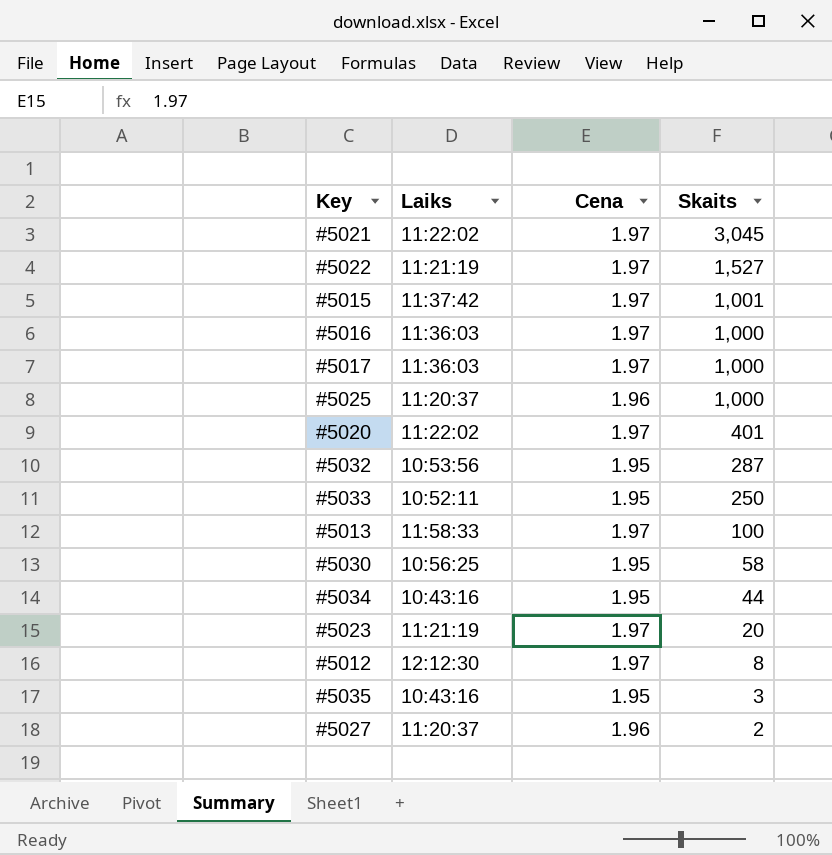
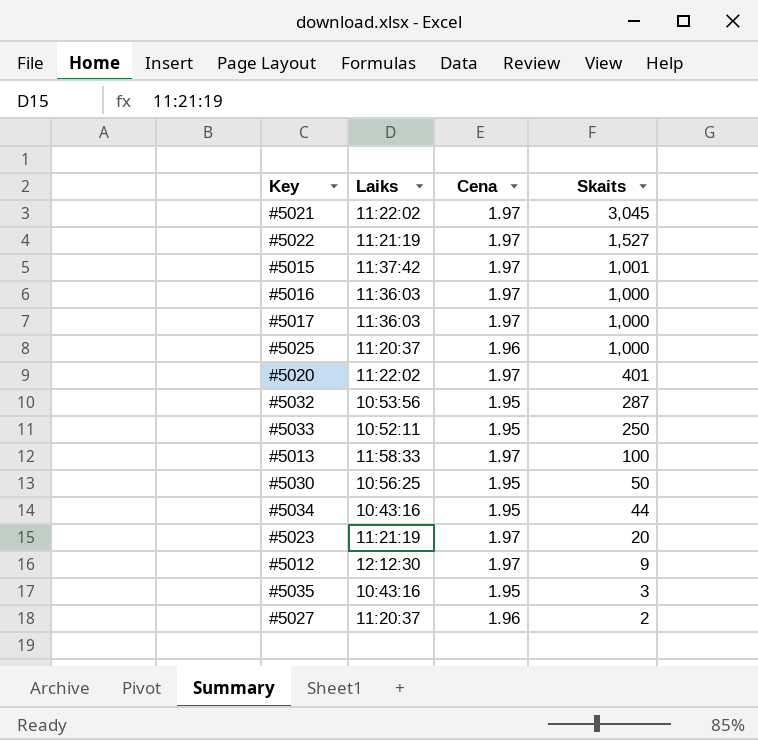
#5030 | Skaits: 58 -> 50
#5012 | Skaits: 8 -> 9

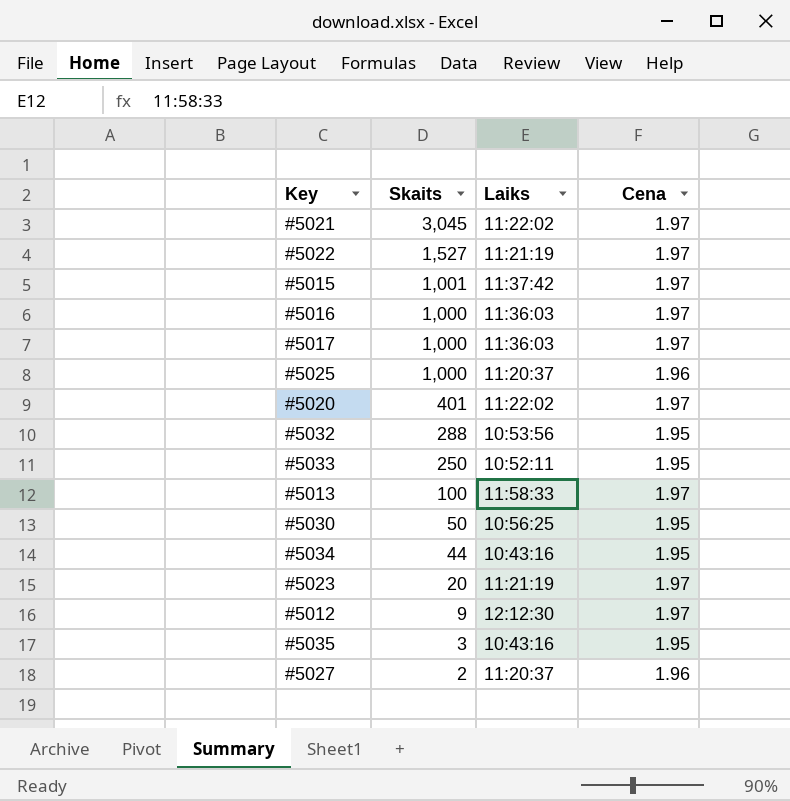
column Skaits | position: 4 -> 2
#5032 | Skaits: 287 -> 288

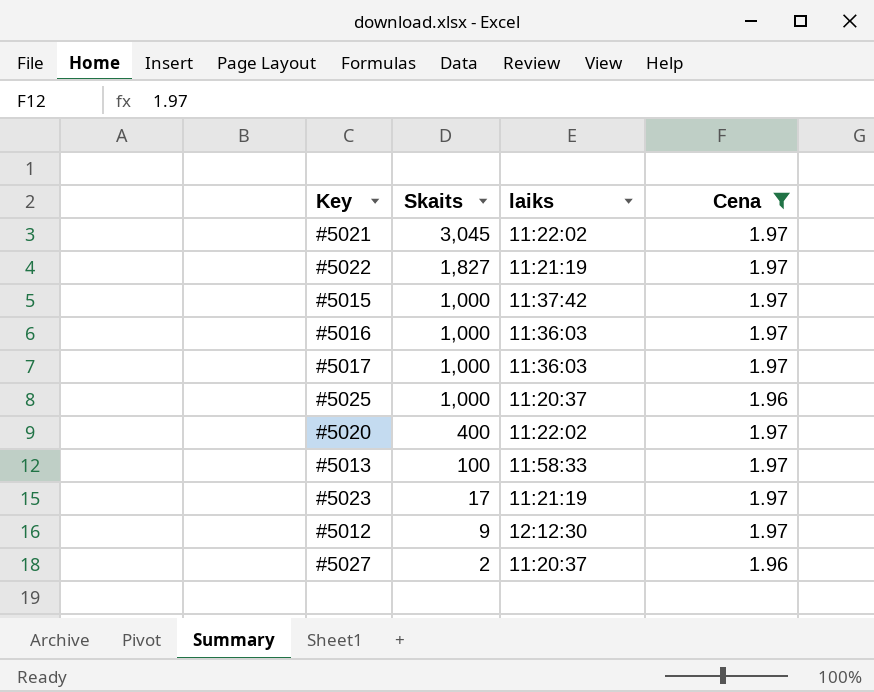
filter: none -> Cena != 1.95
column name: Laiks -> laiks
#5022 | Skaits: 1,527 -> 1,827
#5015 | Skaits: 1,001 -> 1,000
#5020 | Skaits: 401 -> 400
#5023 | Skaits: 20 -> 17

